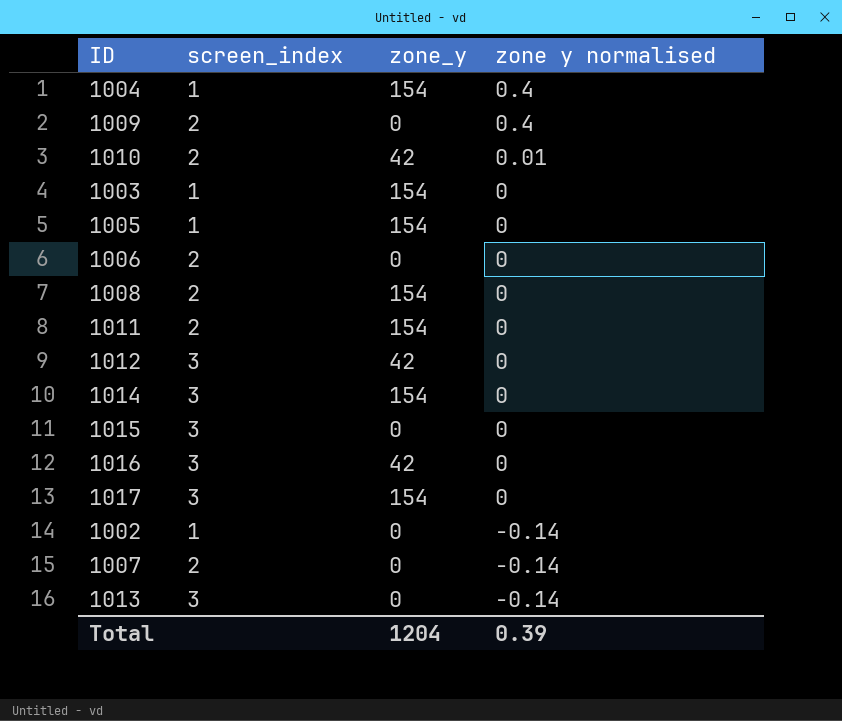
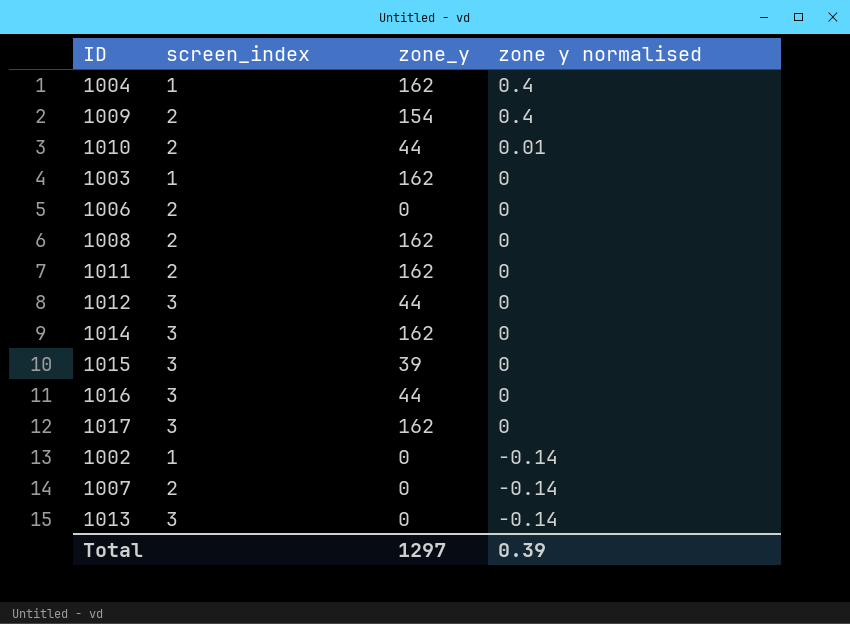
row 1005: 1 | 154 | 0 -> none
1004 | zone_y: 154 -> 162
1009 | zone_y: 0 -> 154
1010 | zone_y: 42 -> 44
1003 | zone_y: 154 -> 162
1008 | zone_y: 154 -> 162
1011 | zone_y: 154 -> 162
1012 | zone_y: 42 -> 44
1014 | zone_y: 154 -> 162
1015 | zone_y: 0 -> 39
1016 | zone_y: 42 -> 44
1017 | zone_y: 154 -> 162
Total | zone_y: 1204 -> 1297

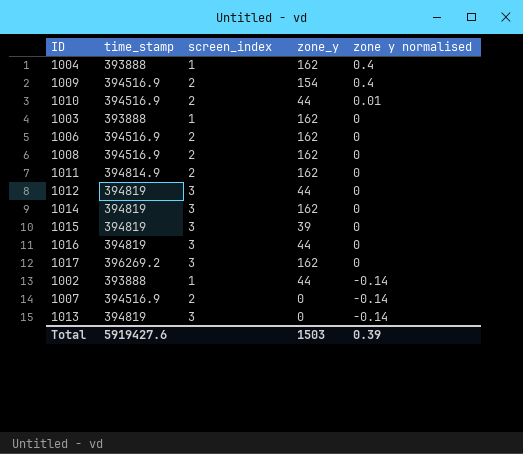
column time_stamp | position: none -> 2
1006 | zone_y: 0 -> 162
1002 | zone_y: 0 -> 44
Total | zone_y: 1297 -> 1503

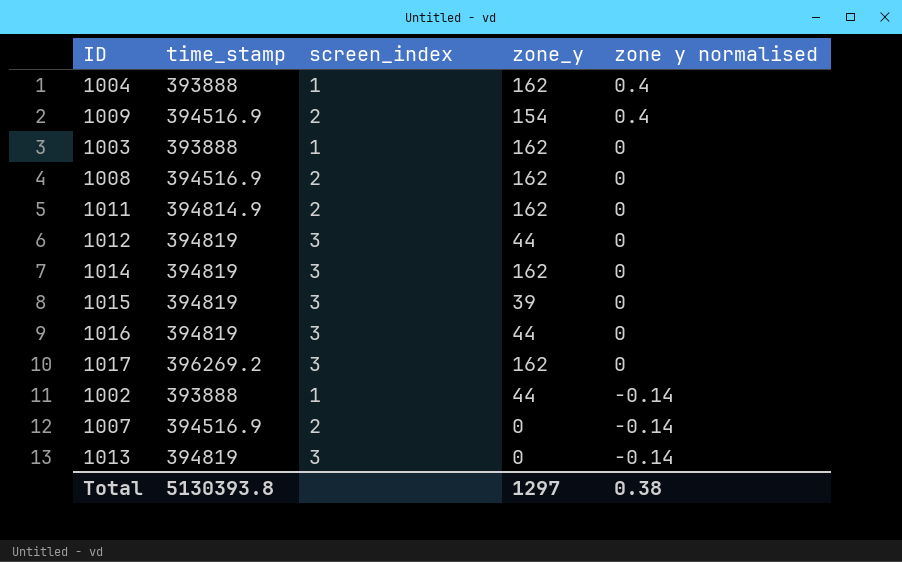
row 1010: 394516.9 | 2 | 44 | 0.01 -> none
row 1006: 394516.9 | 2 | 162 | 0 -> none
Total | time_stamp: 5919427.6 -> 5130393.8
Total | zone_y: 1503 -> 1297
Total | zone y normalised: 0.39 -> 0.38

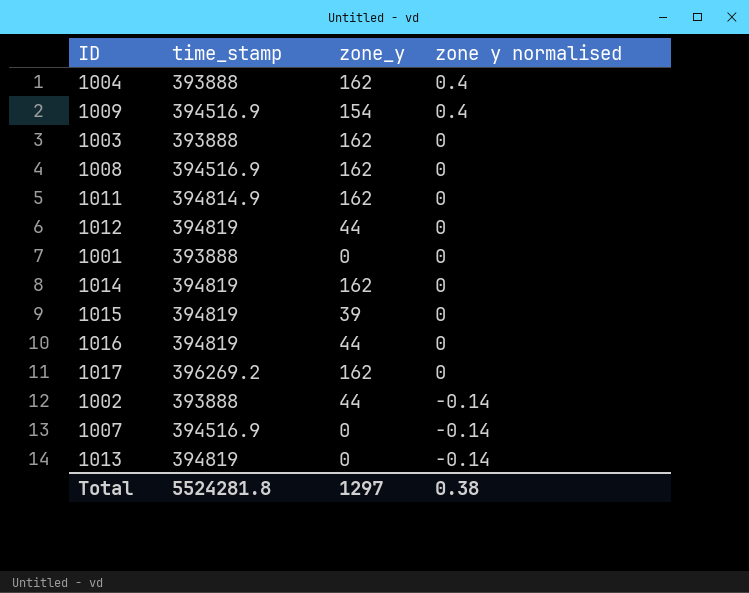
column screen_index | position: 3 -> none
row 1001: none -> 393888 | 0 | 0
Total | time_stamp: 5130393.8 -> 5524281.8

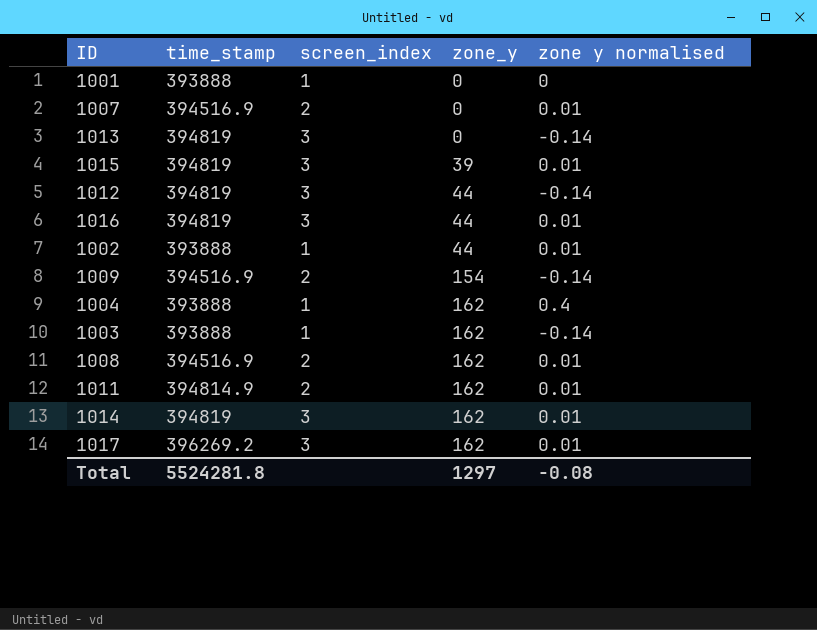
row order: zone y normalised descending -> zone_y ascending
column screen_index | position: none -> 3
1007 | zone y normalised: -0.14 -> 0.01
1015 | zone y normalised: 0 -> 0.01
1012 | zone y normalised: 0 -> -0.14
1016 | zone y normalised: 0 -> 0.01
1002 | zone y normalised: -0.14 -> 0.01
1009 | zone y normalised: 0.4 -> -0.14
1003 | zone y normalised: 0 -> -0.14
1008 | zone y normalised: 0 -> 0.01
1011 | zone y normalised: 0 -> 0.01
1014 | zone y normalised: 0 -> 0.01
1017 | zone y normalised: 0 -> 0.01
Total | zone y normalised: 0.38 -> -0.08

